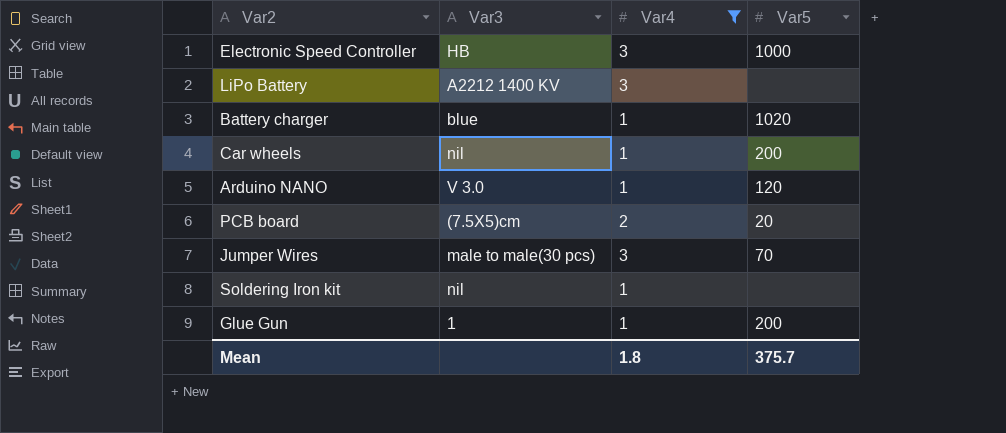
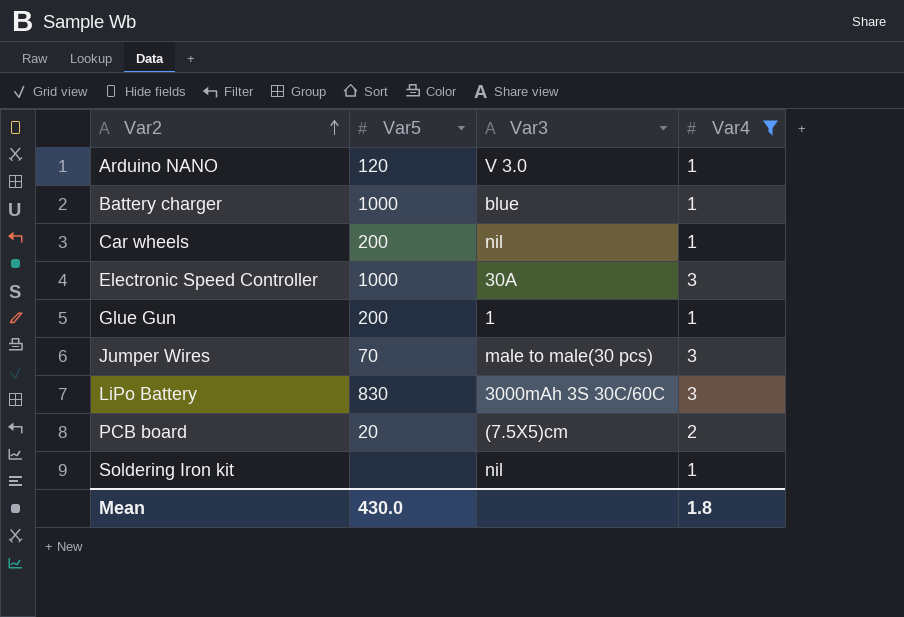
row order: none -> Var2 ascending
column Var5 | position: 4 -> 2
Battery charger | Var5: 1020 -> 1000
Electronic Speed Controller | Var3: HB -> 30A
LiPo Battery | Var5: none -> 830
LiPo Battery | Var3: A2212 1400 KV -> 3000mAh 3S 30C/60C
Mean | Var5: 375.7 -> 430.0

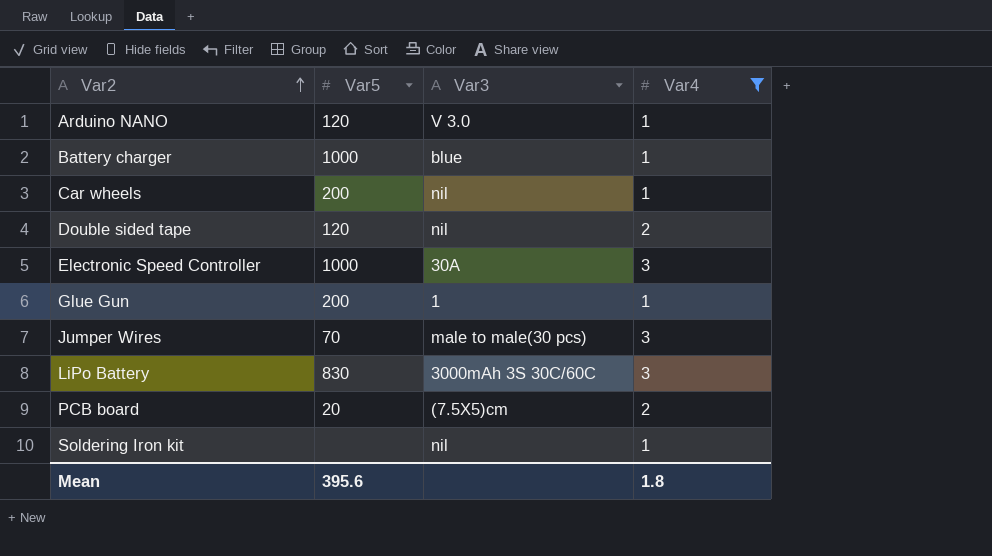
row Double sided tape: none -> 120 | nil | 2
Mean | Var5: 430.0 -> 395.6

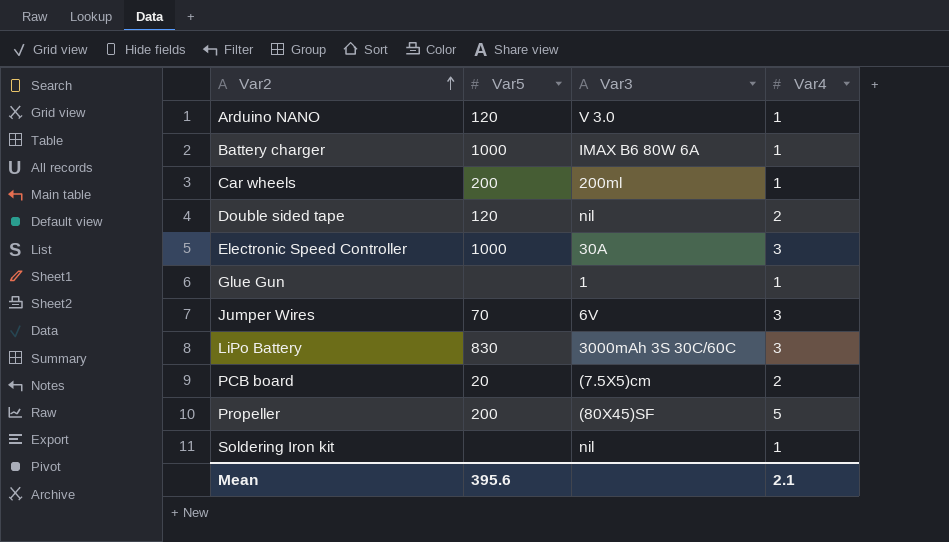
filter: Var4 != 5 -> none
Battery charger | Var3: blue -> IMAX B6 80W 6A
Car wheels | Var3: nil -> 200ml
Glue Gun | Var5: 200 -> none
Jumper Wires | Var3: male to male(30 pcs) -> 6V
Mean | Var4: 1.8 -> 2.1

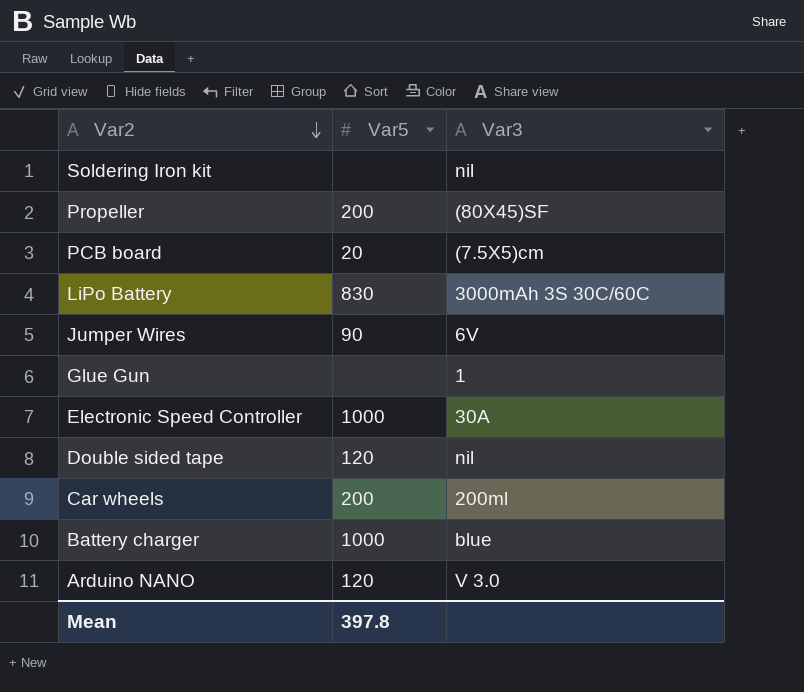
row order: Var2 ascending -> Var2 descending
column Var4 | position: 4 -> none
Jumper Wires | Var5: 70 -> 90
Battery charger | Var3: IMAX B6 80W 6A -> blue
Mean | Var5: 395.6 -> 397.8

